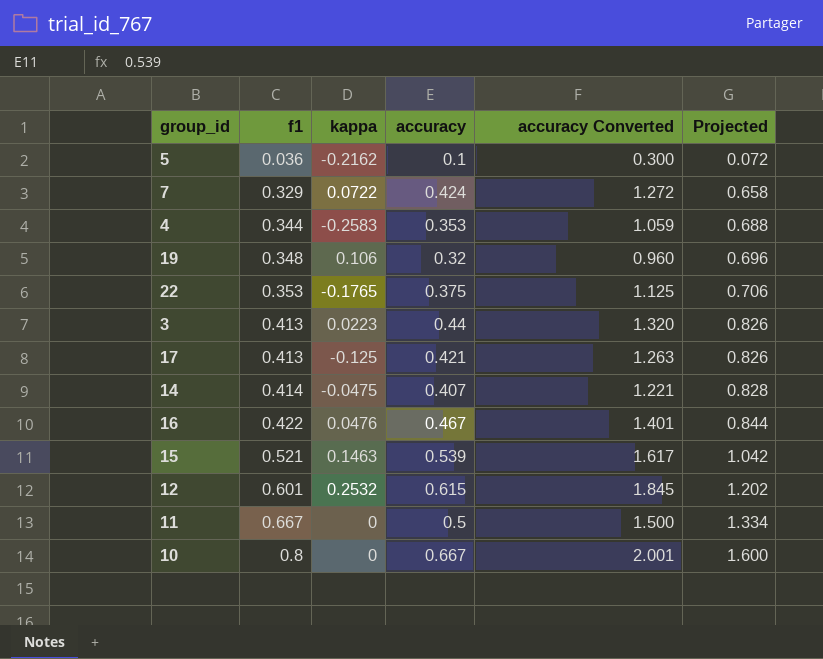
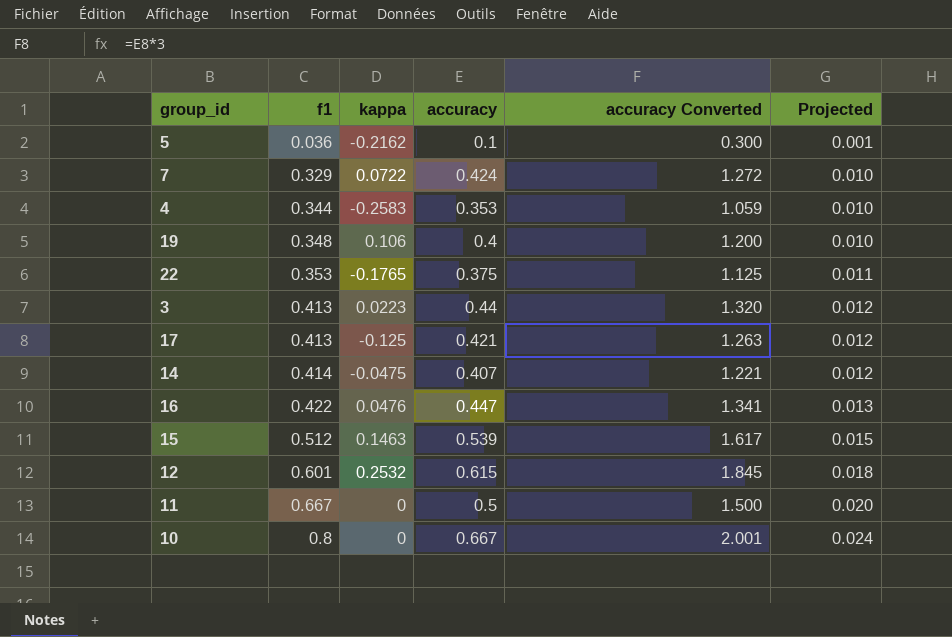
column Projected | formula: [f1] * 2 -> [f1] * 0.03
19 | accuracy: 0.32 -> 0.4
19 | accuracy Converted: 0.960 -> 1.200
16 | accuracy: 0.467 -> 0.447
16 | accuracy Converted: 1.401 -> 1.341
15 | f1: 0.521 -> 0.512

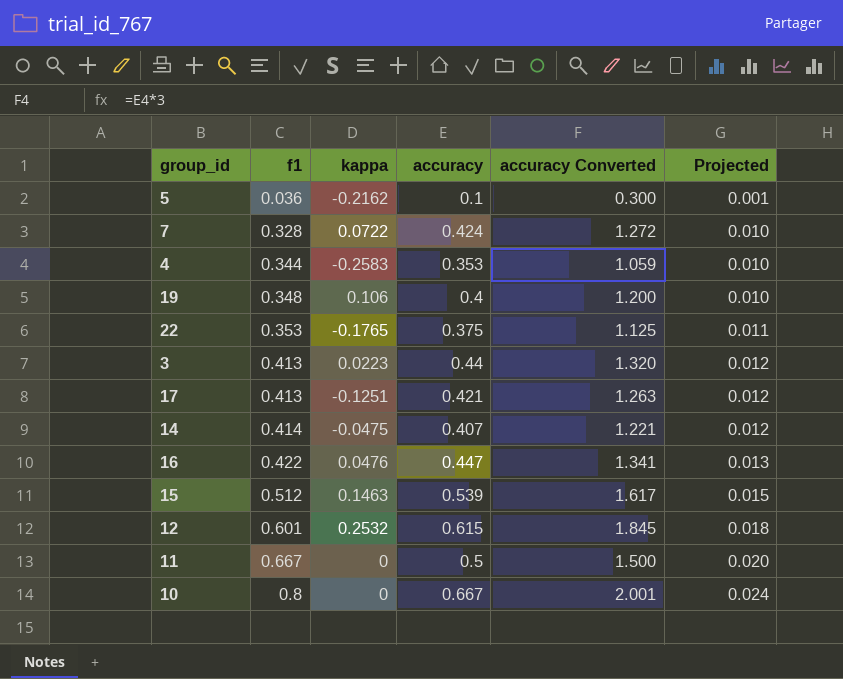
7 | f1: 0.329 -> 0.328
17 | kappa: -0.125 -> -0.1251

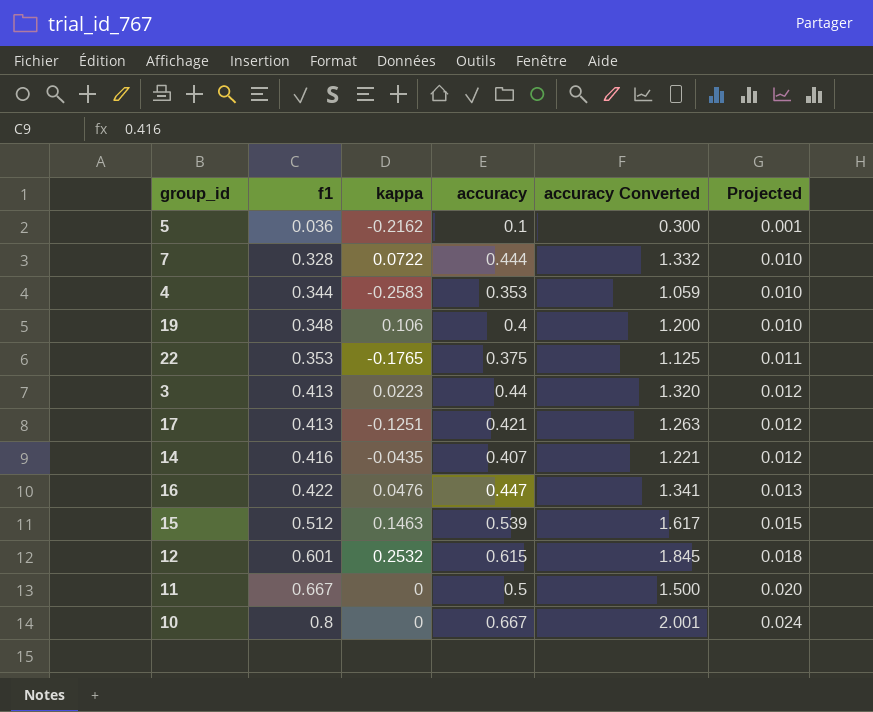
7 | accuracy: 0.424 -> 0.444
7 | accuracy Converted: 1.272 -> 1.332
14 | f1: 0.414 -> 0.416
14 | kappa: -0.0475 -> -0.0435

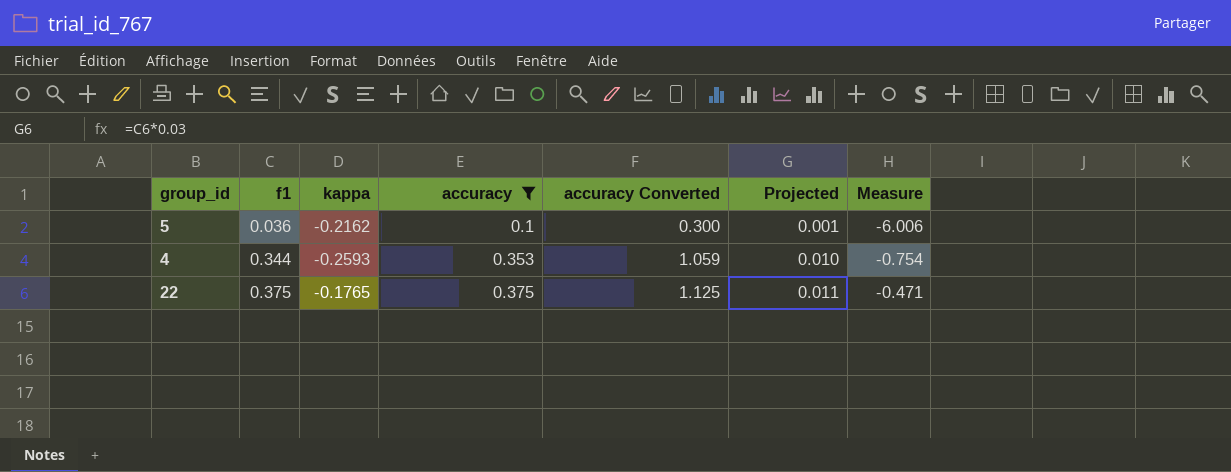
filter: none -> accuracy <= 0.375
column Measure | formula: none -> [kappa] / [f1]
4 | kappa: -0.2583 -> -0.2593
22 | f1: 0.353 -> 0.375

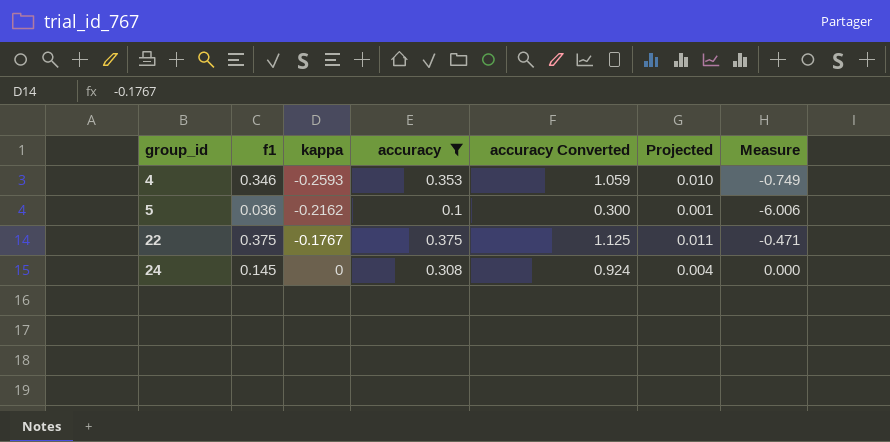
row order: f1 ascending -> group_id ascending
4 | f1: 0.344 -> 0.346
4 | Measure: -0.754 -> -0.749
22 | kappa: -0.1765 -> -0.1767
row 24: none -> 0.145 | 0 | 0.308 | 0.924 | 0.004 | 0.000

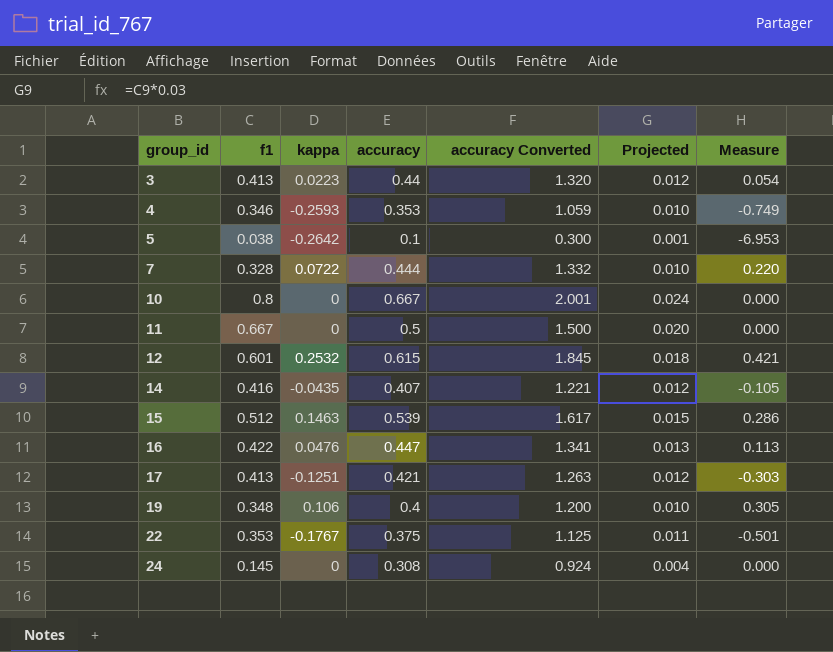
filter: accuracy <= 0.375 -> none
5 | f1: 0.036 -> 0.038
5 | kappa: -0.2162 -> -0.2642
5 | Measure: -6.006 -> -6.953
22 | f1: 0.375 -> 0.353
22 | Measure: -0.471 -> -0.501

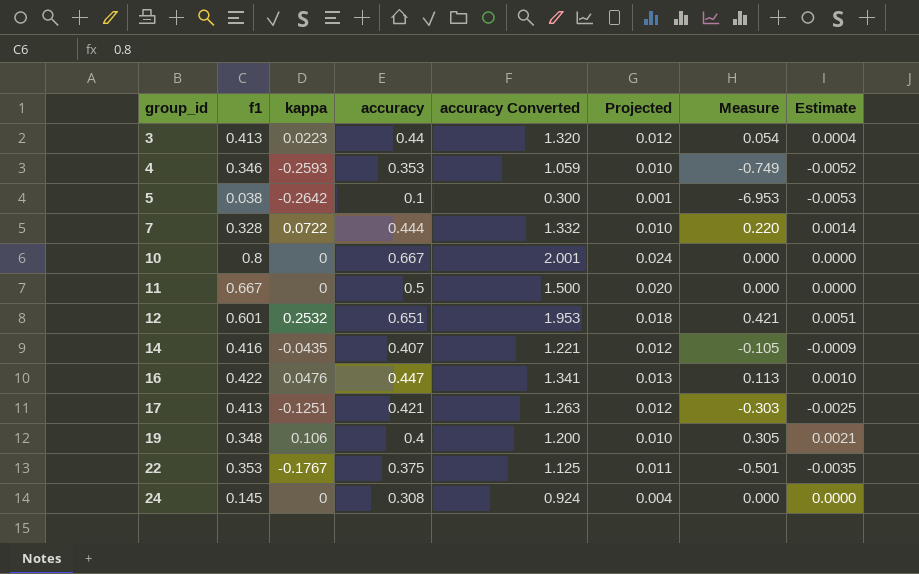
column Estimate | formula: none -> [kappa] * 0.02
row 15: 0.512 | 0.1463 | 0.539 | 1.617 | 0.015 | 0.286 -> none
12 | accuracy: 0.615 -> 0.651
12 | accuracy Converted: 1.845 -> 1.953

